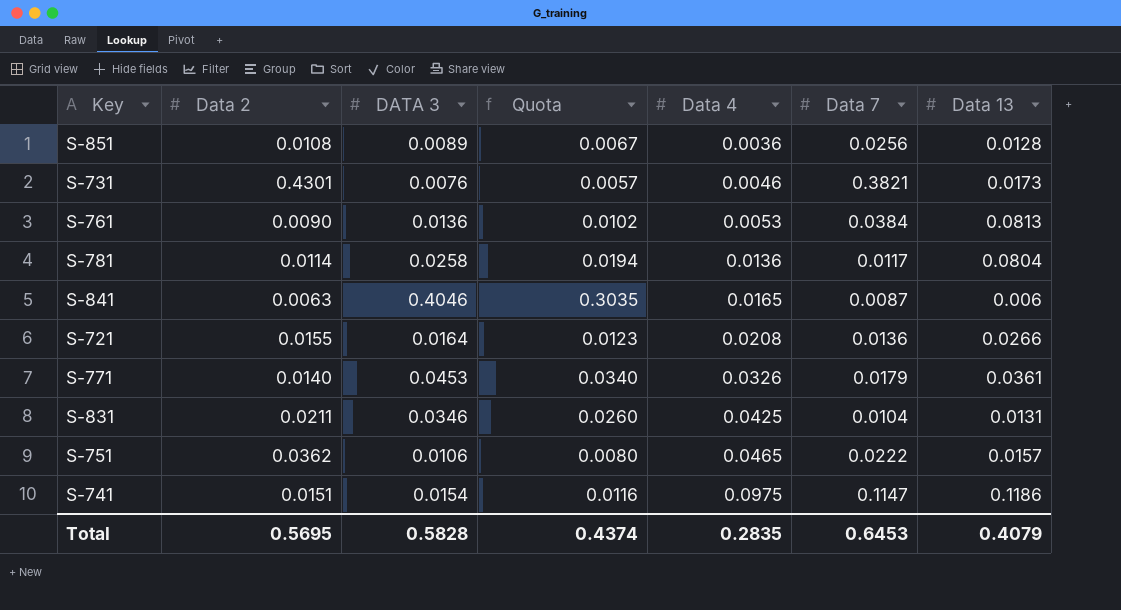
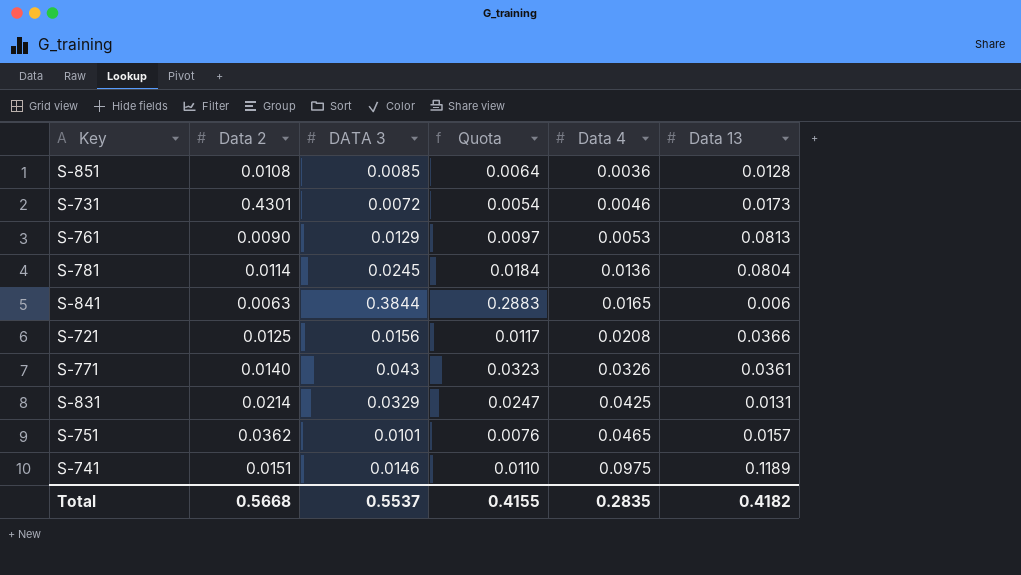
column Data 7 | position: 6 -> none
S-851 | DATA 3: 0.0089 -> 0.0085
S-851 | Quota: 0.0067 -> 0.0064
S-731 | DATA 3: 0.0076 -> 0.0072
S-731 | Quota: 0.0057 -> 0.0054
S-761 | DATA 3: 0.0136 -> 0.0129
S-761 | Quota: 0.0102 -> 0.0097
S-781 | DATA 3: 0.0258 -> 0.0245
S-781 | Quota: 0.0194 -> 0.0184
S-841 | DATA 3: 0.4046 -> 0.3844
S-841 | Quota: 0.3035 -> 0.2883
S-721 | Data 2: 0.0155 -> 0.0125
S-721 | DATA 3: 0.0164 -> 0.0156
S-721 | Quota: 0.0123 -> 0.0117
S-721 | Data 13: 0.0266 -> 0.0366
S-771 | DATA 3: 0.0453 -> 0.043
S-771 | Quota: 0.0340 -> 0.0323
S-831 | Data 2: 0.0211 -> 0.0214
S-831 | DATA 3: 0.0346 -> 0.0329
S-831 | Quota: 0.0260 -> 0.0247
S-751 | DATA 3: 0.0106 -> 0.0101
S-751 | Quota: 0.0080 -> 0.0076
S-741 | DATA 3: 0.0154 -> 0.0146
S-741 | Quota: 0.0116 -> 0.0110
S-741 | Data 13: 0.1186 -> 0.1189
Total | Data 2: 0.5695 -> 0.5668
Total | DATA 3: 0.5828 -> 0.5537
Total | Quota: 0.4374 -> 0.4155
Total | Data 13: 0.4079 -> 0.4182

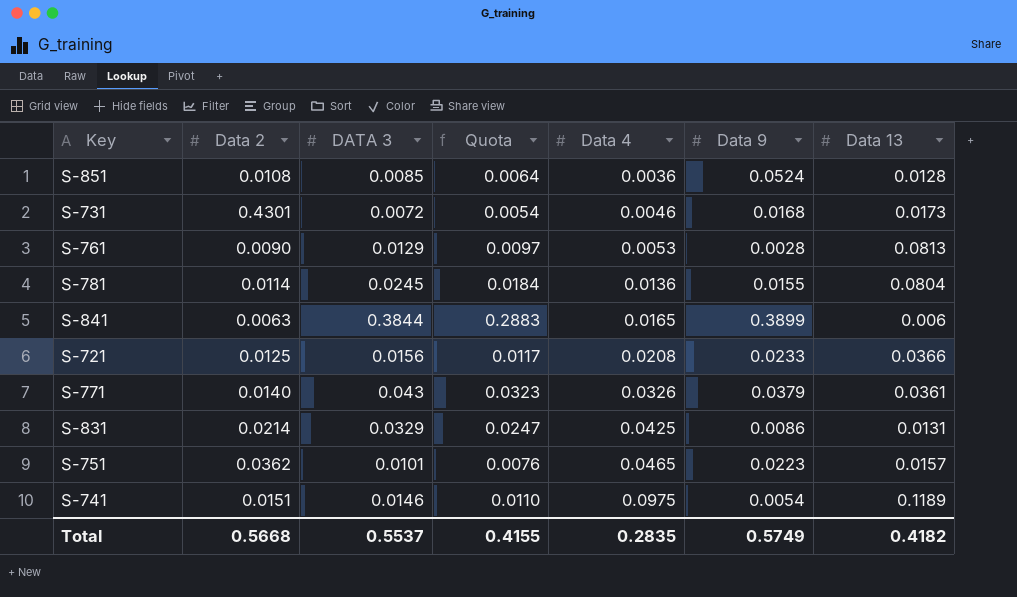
column Data 9 | position: none -> 6

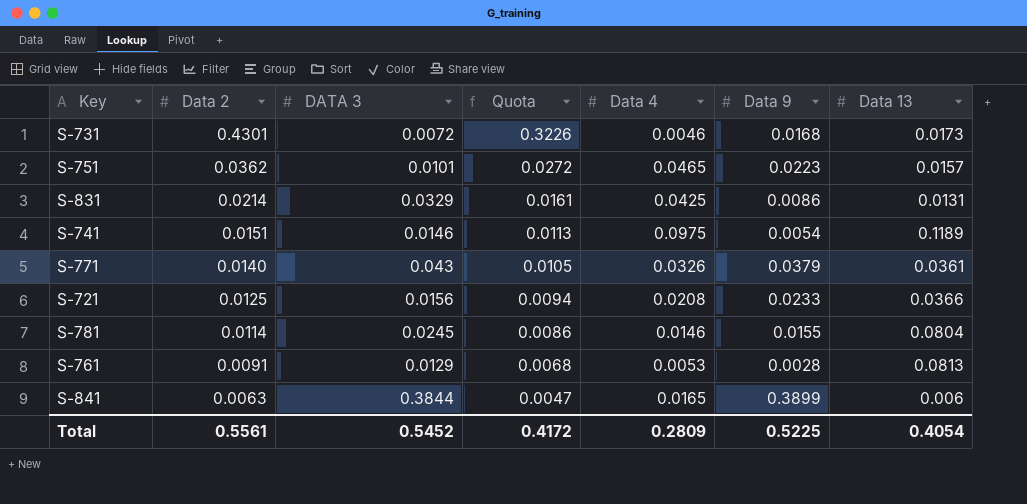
row order: Data 4 ascending -> Data 2 descending
column Quota | formula: [DATA 3] * 0.75 -> [Data 2] * 0.75
row S-851: 0.0108 | 0.0085 | 0.0064 | 0.0036 | 0.0524 | 0.0128 -> none
S-781 | Data 4: 0.0136 -> 0.0146
S-761 | Data 2: 0.0090 -> 0.0091
Total | Data 2: 0.5668 -> 0.5561
Total | DATA 3: 0.5537 -> 0.5452
Total | Quota: 0.4155 -> 0.4172
Total | Data 4: 0.2835 -> 0.2809
Total | Data 9: 0.5749 -> 0.5225
Total | Data 13: 0.4182 -> 0.4054

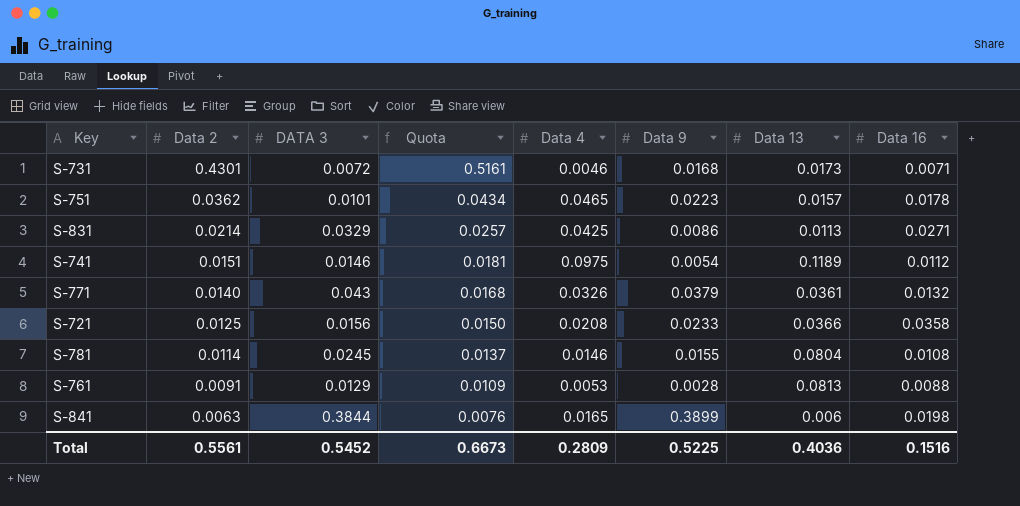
column Quota | formula: [Data 2] * 0.75 -> [Data 2] * 1.2
column Data 16 | position: none -> 8
S-831 | Data 13: 0.0131 -> 0.0113
Total | Quota: 0.4172 -> 0.6673
Total | Data 13: 0.4054 -> 0.4036

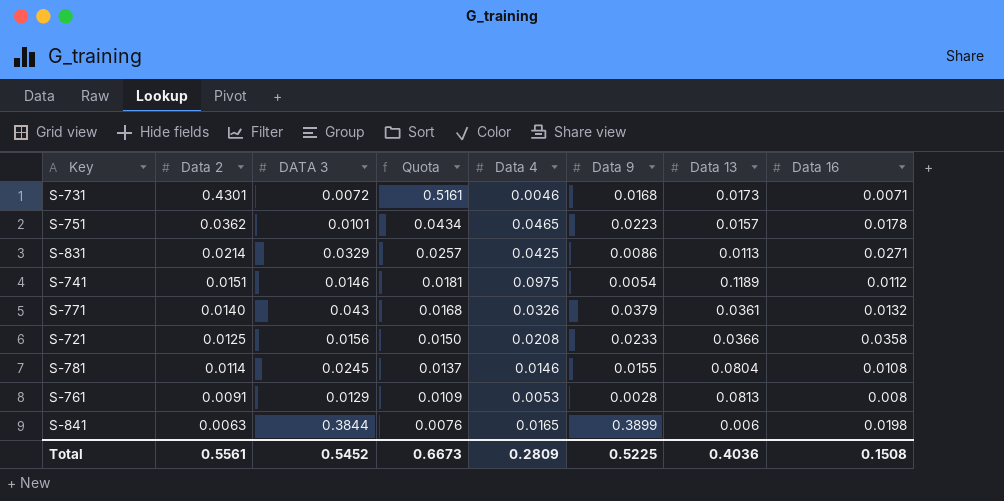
S-761 | Data 16: 0.0088 -> 0.008
Total | Data 16: 0.1516 -> 0.1508

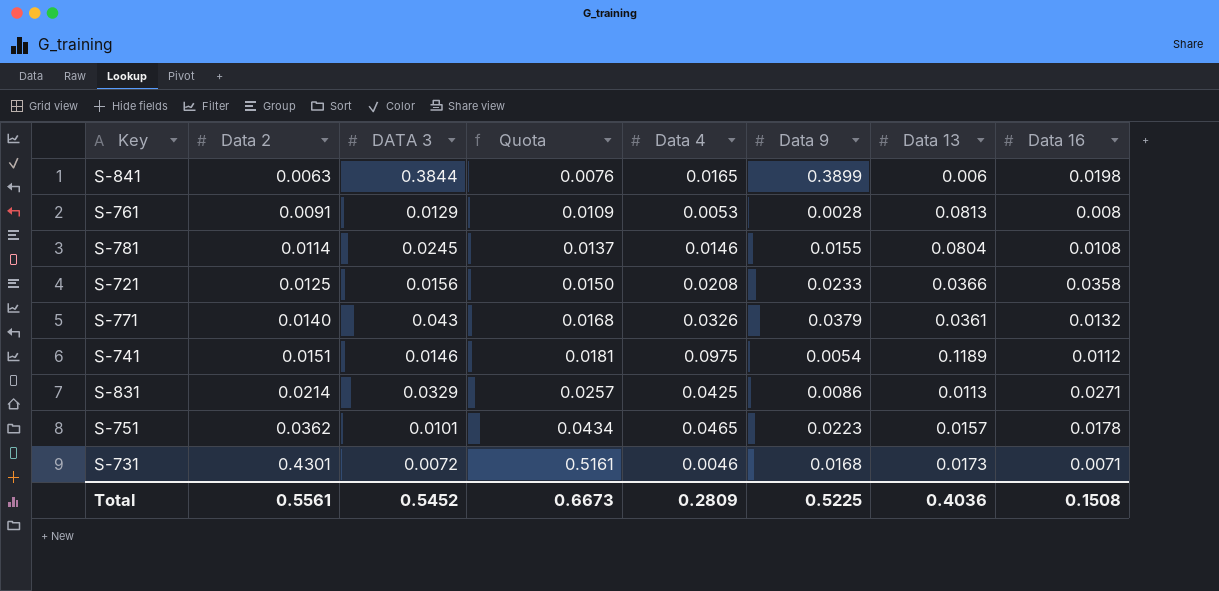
row order: Data 2 descending -> Data 2 ascending

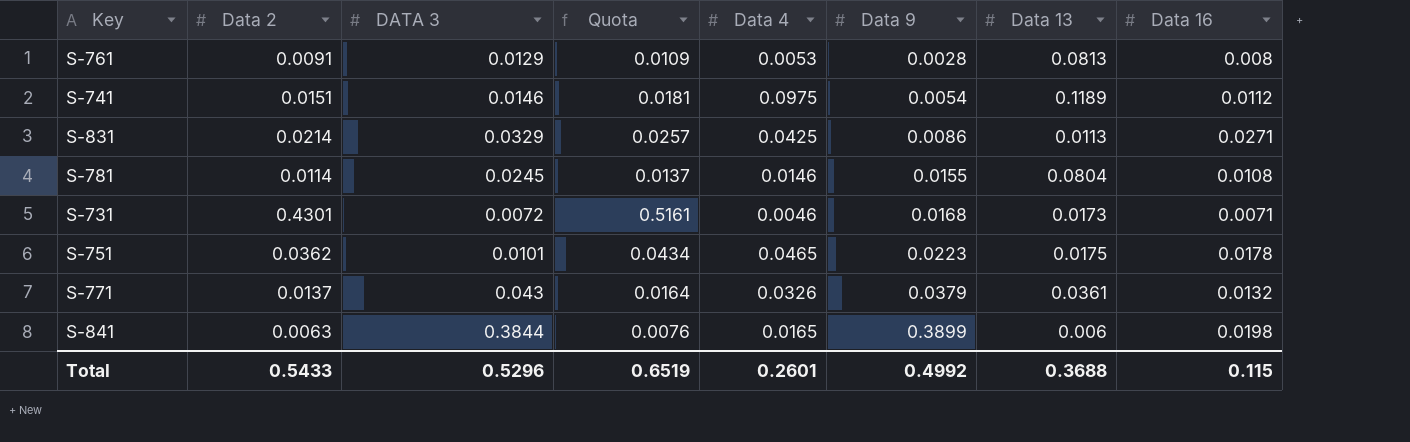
row order: Data 2 ascending -> Data 9 ascending
row S-721: 0.0125 | 0.0156 | 0.0150 | 0.0208 | 0.0233 | 0.0366 | 0.0358 -> none
S-751 | Data 13: 0.0157 -> 0.0175
S-771 | Data 2: 0.0140 -> 0.0137
S-771 | Quota: 0.0168 -> 0.0164
Total | Data 2: 0.5561 -> 0.5433
Total | DATA 3: 0.5452 -> 0.5296
Total | Quota: 0.6673 -> 0.6519
Total | Data 4: 0.2809 -> 0.2601
Total | Data 9: 0.5225 -> 0.4992
Total | Data 13: 0.4036 -> 0.3688
Total | Data 16: 0.1508 -> 0.115

